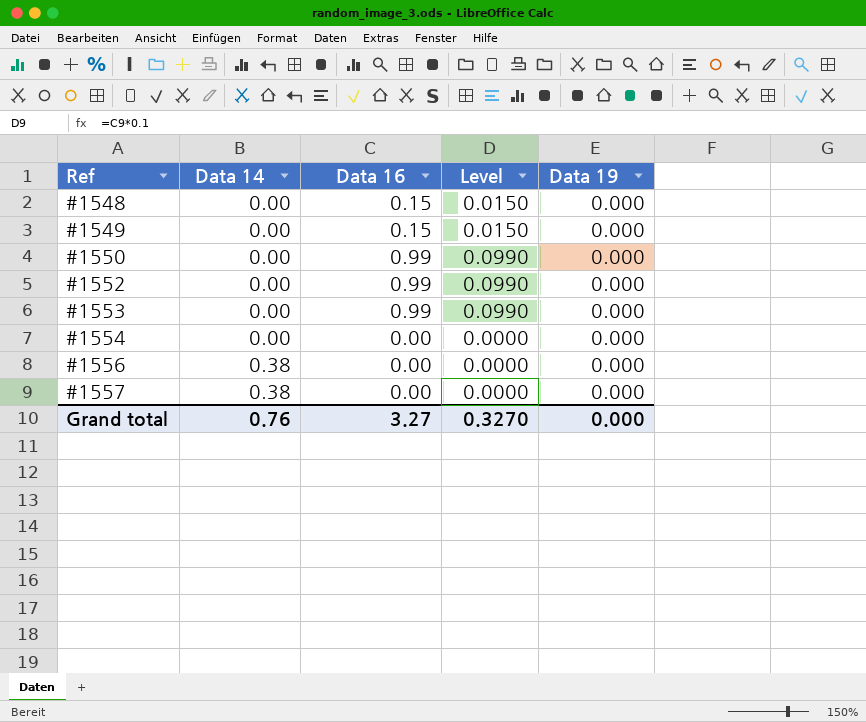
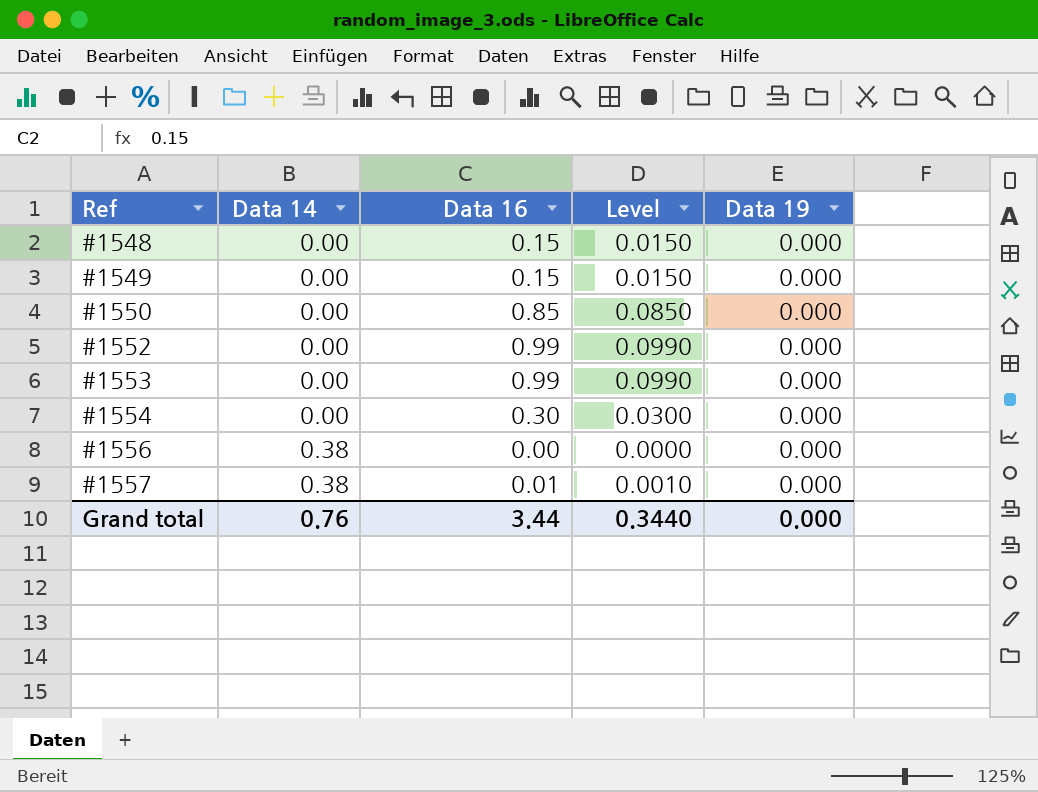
#1550 | Data 16: 0.99 -> 0.85
#1550 | Level: 0.0990 -> 0.0850
#1554 | Data 16: 0.00 -> 0.30
#1554 | Level: 0.0000 -> 0.0300
#1557 | Data 16: 0.00 -> 0.01
#1557 | Level: 0.0000 -> 0.0010
Grand total | Data 16: 3.27 -> 3.44
Grand total | Level: 0.3270 -> 0.3440

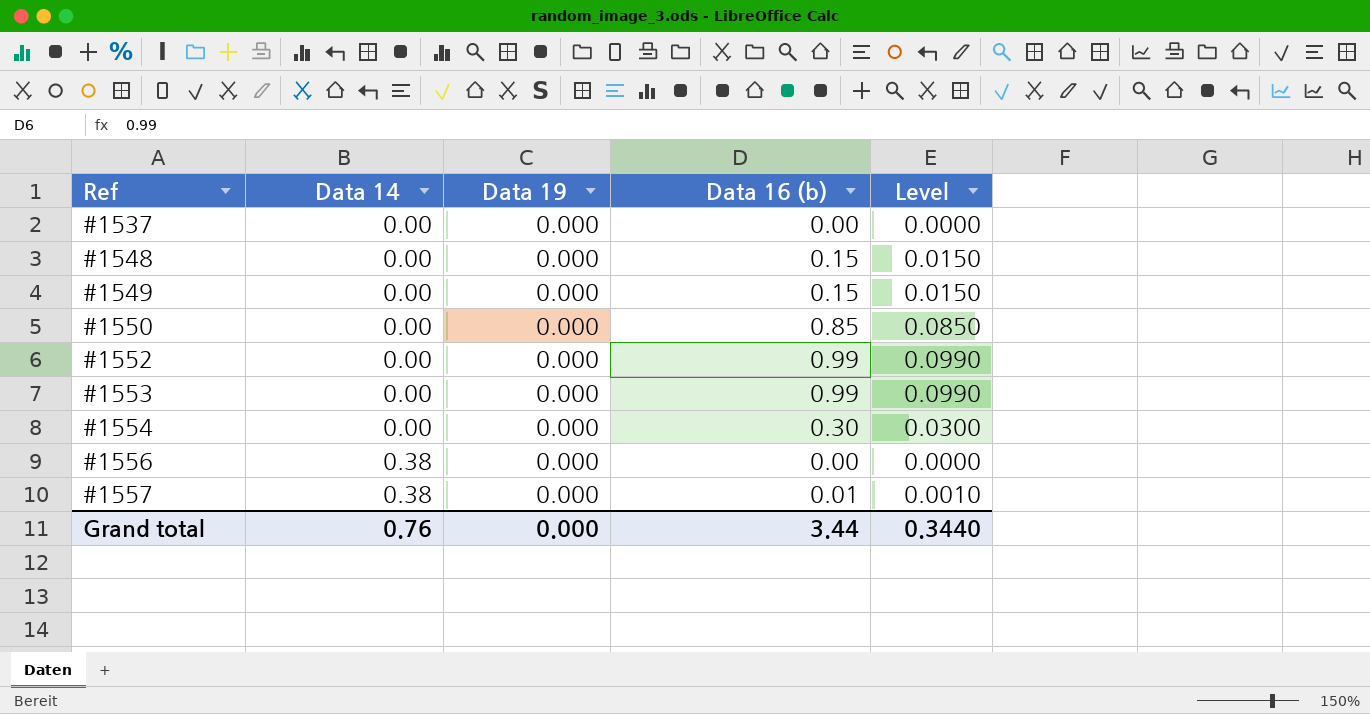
column Data 19 | position: 5 -> 3
column name: Data 16 -> Data 16 (b)
row #1537: none -> 0.00 | 0.000 | 0.00 | 0.0000

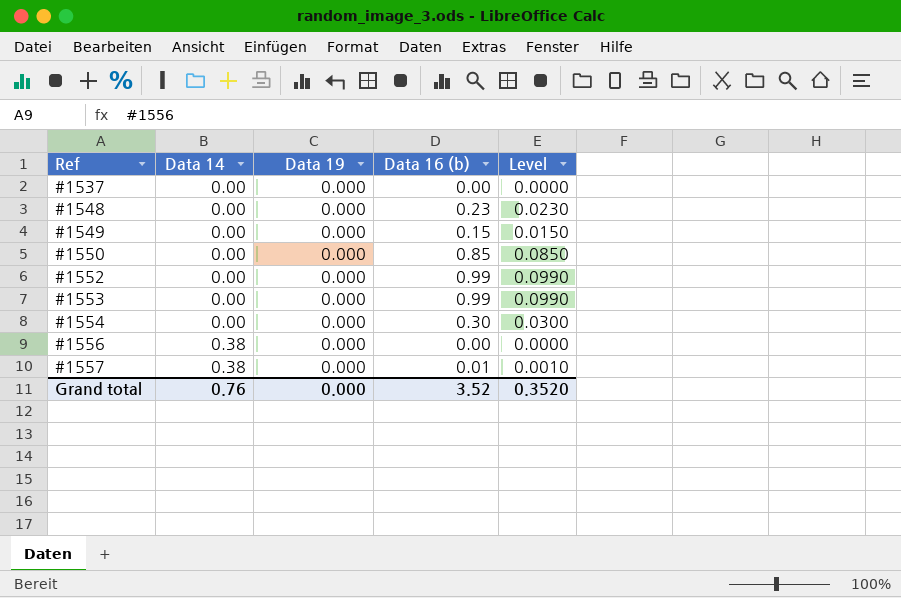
#1548 | Data 16 (b): 0.15 -> 0.23
#1548 | Level: 0.0150 -> 0.0230
Grand total | Data 16 (b): 3.44 -> 3.52
Grand total | Level: 0.3440 -> 0.3520

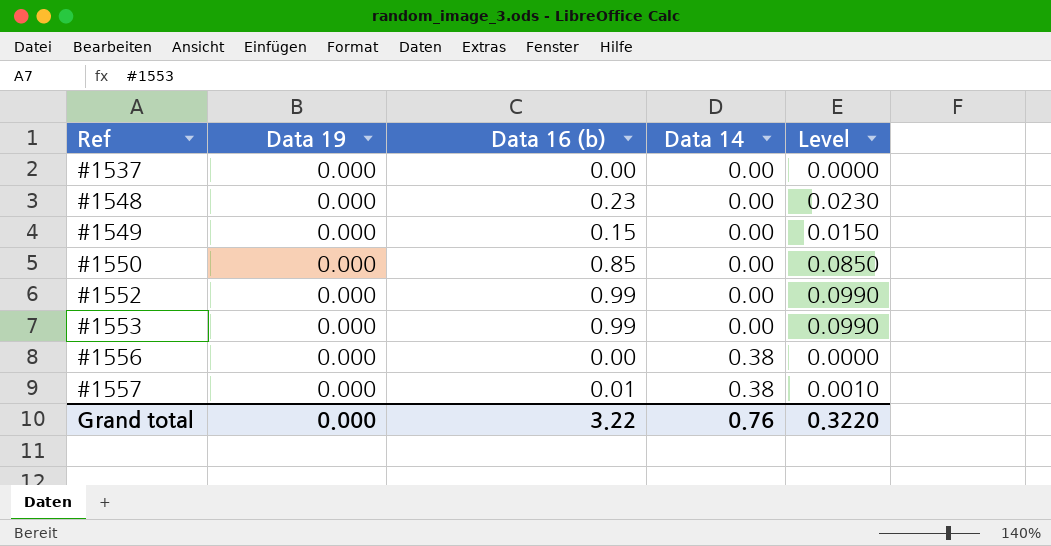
column Data 14 | position: 2 -> 4
row #1554: 0.00 | 0.000 | 0.30 | 0.0300 -> none
Grand total | Data 16 (b): 3.52 -> 3.22
Grand total | Level: 0.3520 -> 0.3220

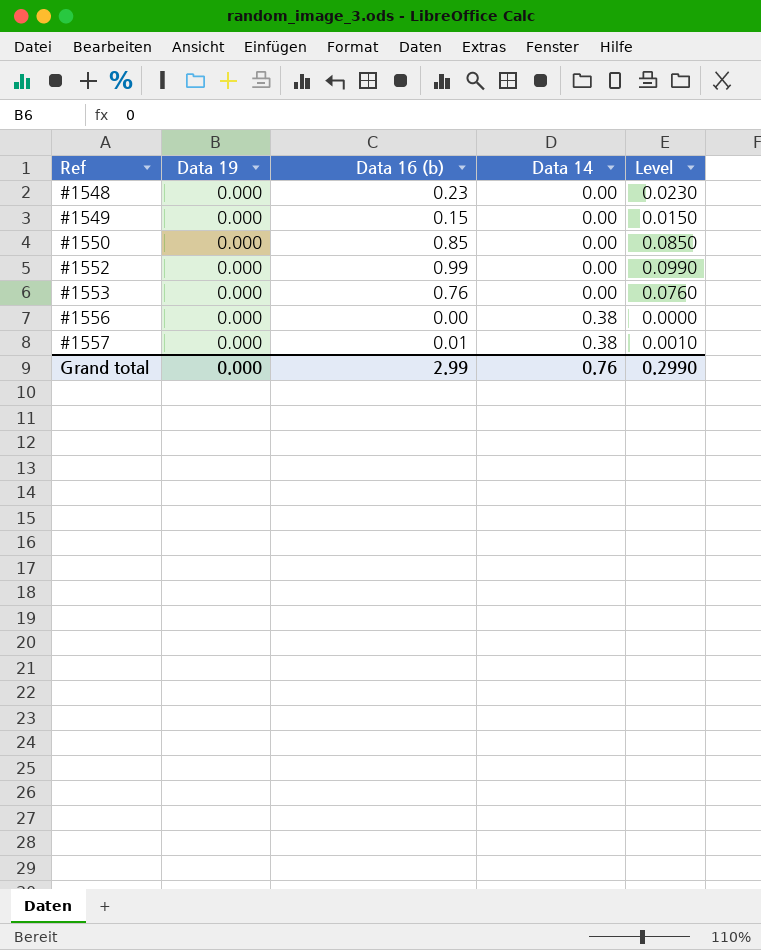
row #1537: 0.000 | 0.00 | 0.00 | 0.0000 -> none
#1553 | Data 16 (b): 0.99 -> 0.76
#1553 | Level: 0.0990 -> 0.0760
Grand total | Data 16 (b): 3.22 -> 2.99
Grand total | Level: 0.3220 -> 0.2990

